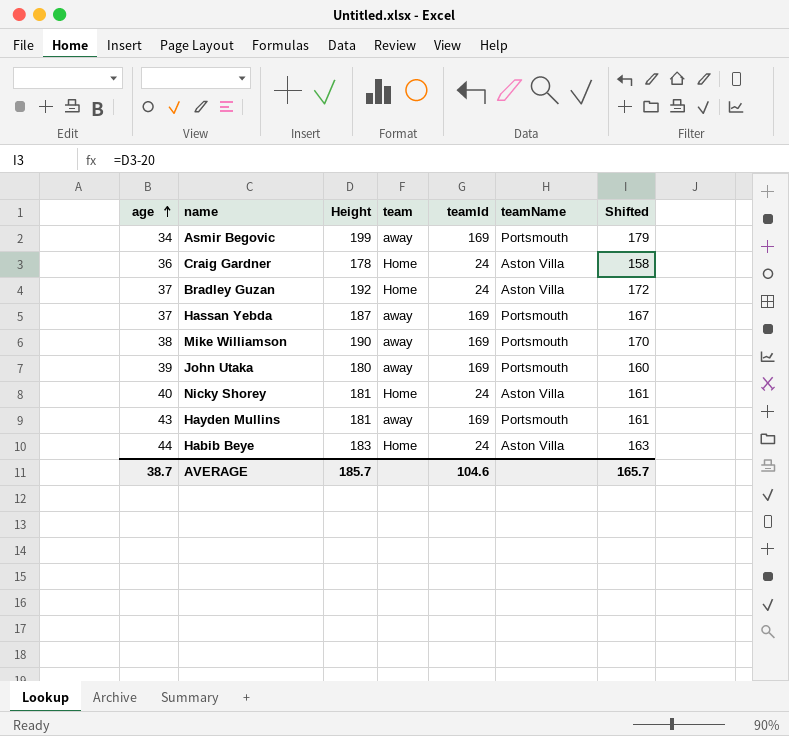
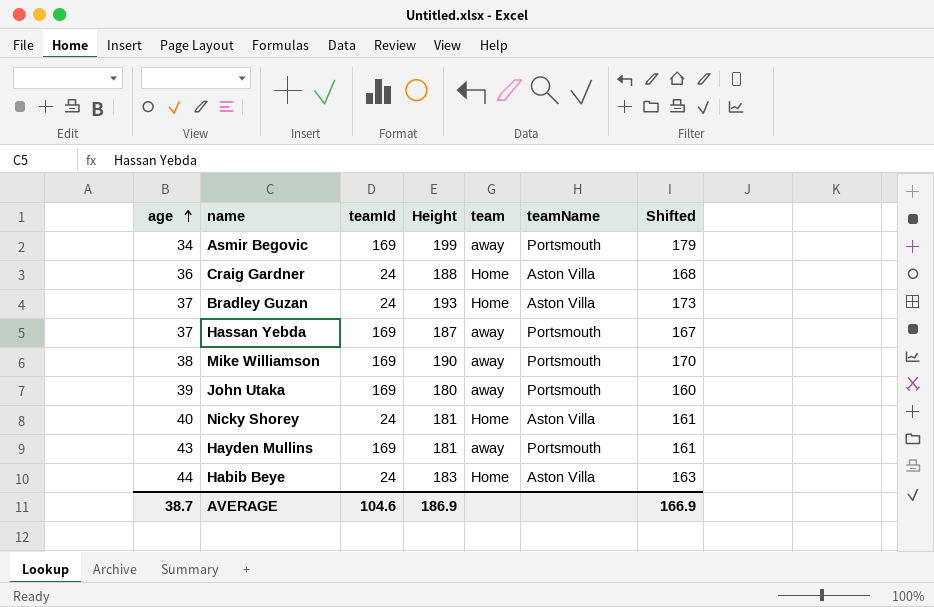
column teamId | position: 5 -> 3
Craig Gardner | Height: 178 -> 188
Craig Gardner | Shifted: 158 -> 168
Bradley Guzan | Height: 192 -> 193
Bradley Guzan | Shifted: 172 -> 173
AVERAGE | Height: 185.7 -> 186.9
AVERAGE | Shifted: 165.7 -> 166.9

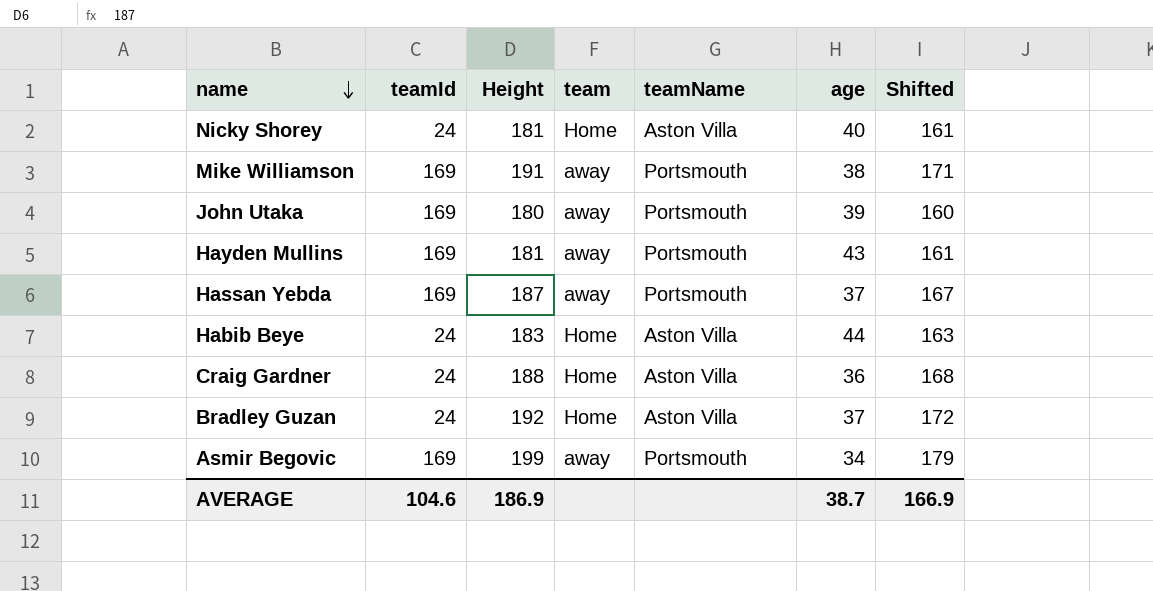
row order: age ascending -> name descending
column age | position: 1 -> 6
Mike Williamson | Height: 190 -> 191
Mike Williamson | Shifted: 170 -> 171
Bradley Guzan | Height: 193 -> 192
Bradley Guzan | Shifted: 173 -> 172

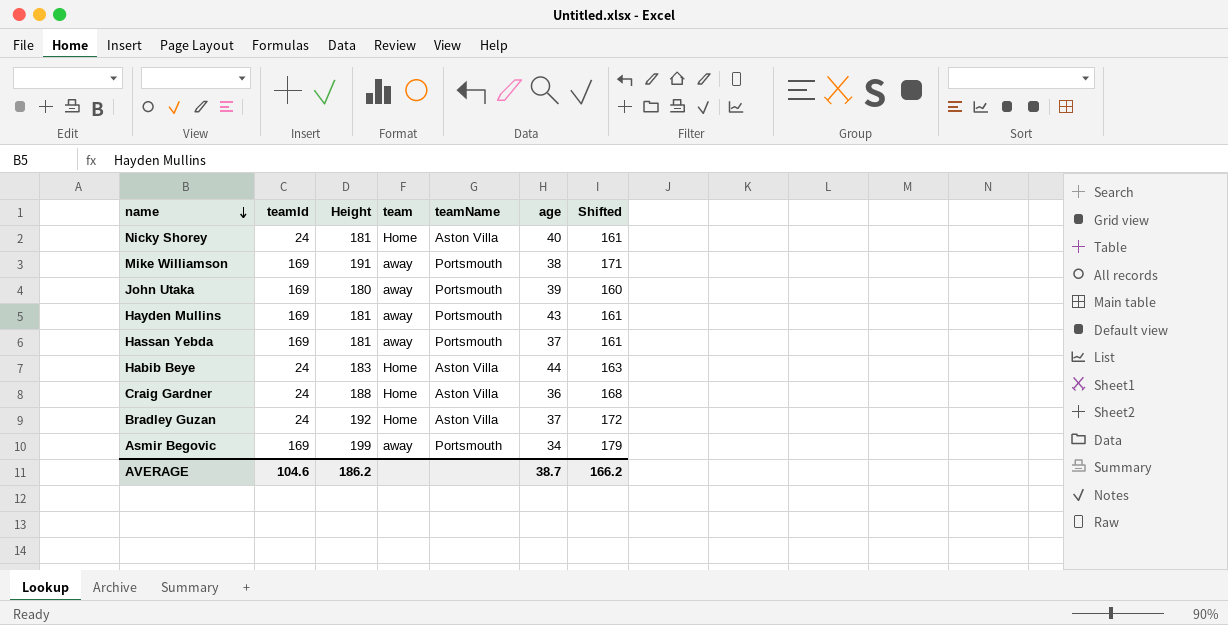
Hassan Yebda | Height: 187 -> 181
Hassan Yebda | Shifted: 167 -> 161
AVERAGE | Height: 186.9 -> 186.2
AVERAGE | Shifted: 166.9 -> 166.2

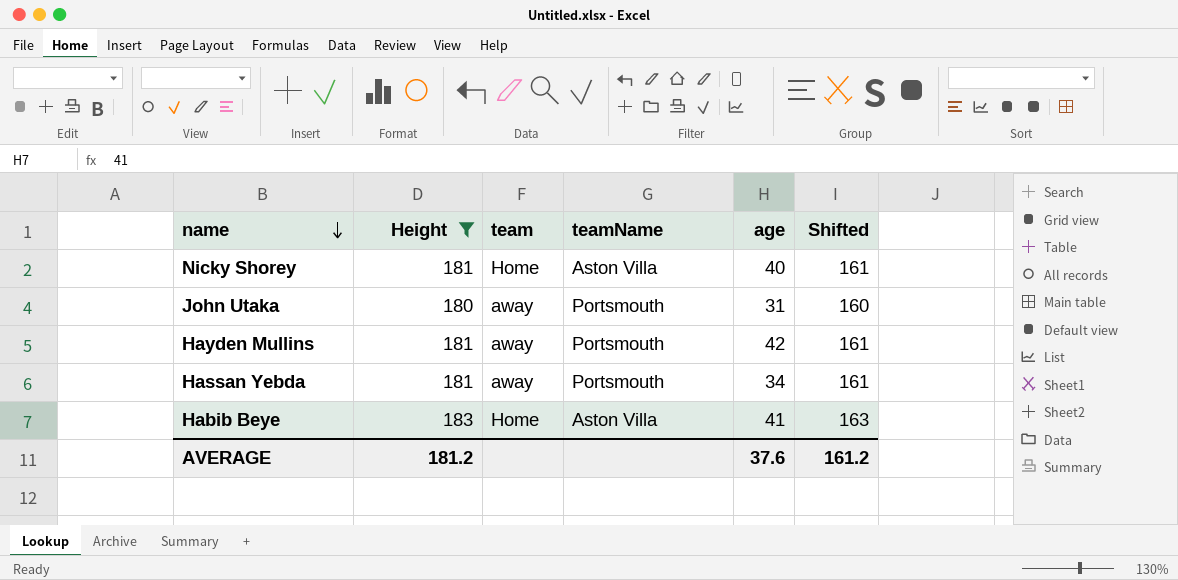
filter: none -> Height <= 183
column teamId | position: 2 -> none
John Utaka | age: 39 -> 31
Hayden Mullins | age: 43 -> 42
Hassan Yebda | age: 37 -> 34
Habib Beye | age: 44 -> 41
AVERAGE | Height: 186.2 -> 181.2
AVERAGE | age: 38.7 -> 37.6
AVERAGE | Shifted: 166.2 -> 161.2

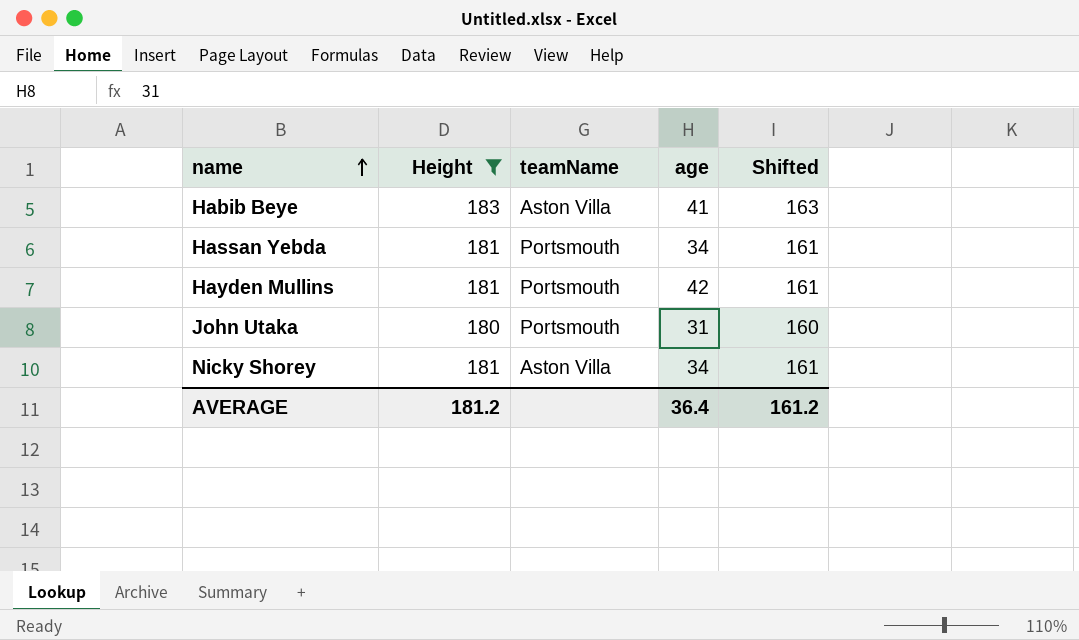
row order: name descending -> name ascending
column team | position: 3 -> none
Nicky Shorey | age: 40 -> 34
AVERAGE | age: 37.6 -> 36.4

